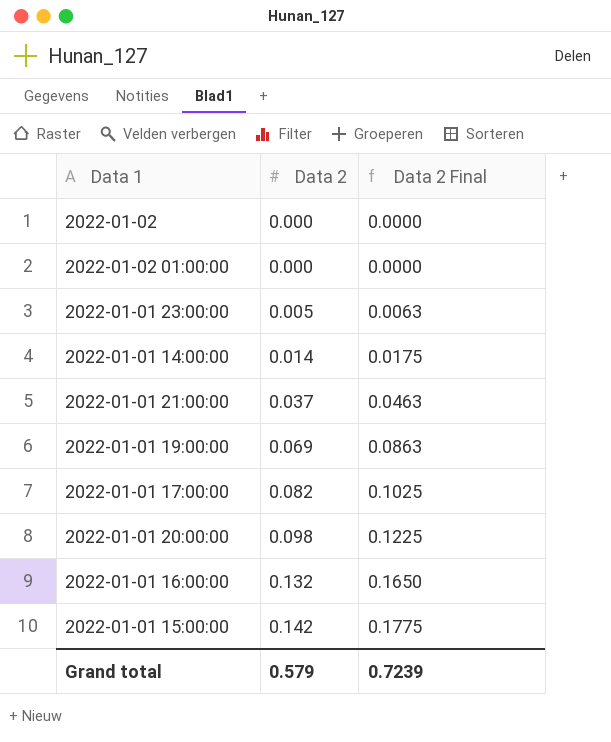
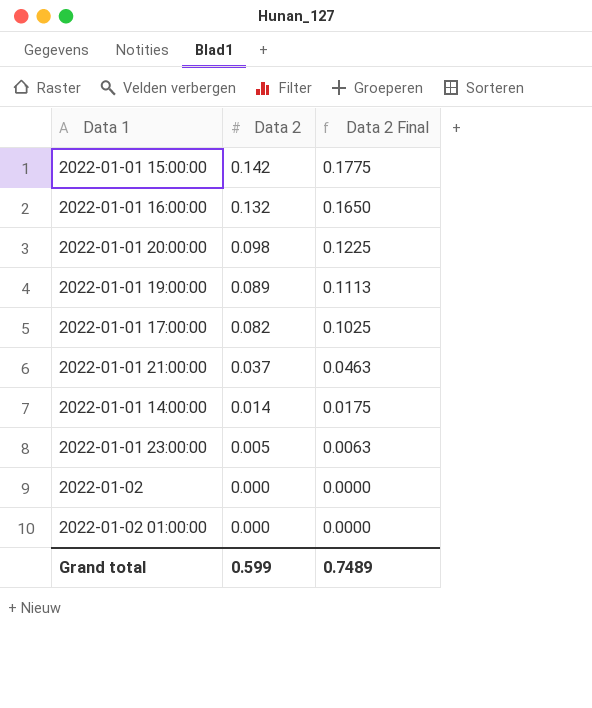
row order: Data 2 ascending -> Data 2 descending
2022-01-01 19:00:00 | Data 2: 0.069 -> 0.089
2022-01-01 19:00:00 | Data 2 Final: 0.0863 -> 0.1113
Grand total | Data 2: 0.579 -> 0.599
Grand total | Data 2 Final: 0.7239 -> 0.7489

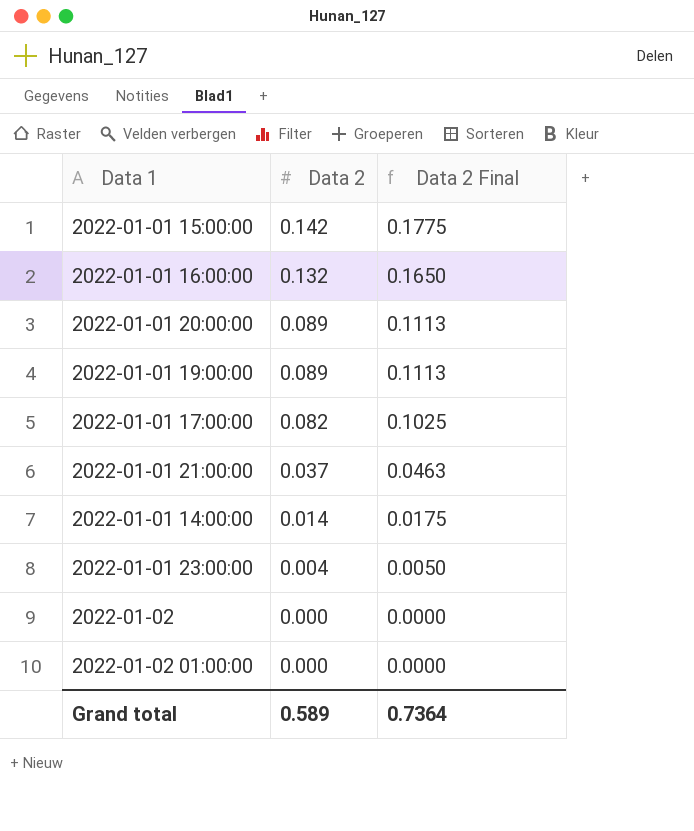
2022-01-01 20:00:00 | Data 2: 0.098 -> 0.089
2022-01-01 20:00:00 | Data 2 Final: 0.1225 -> 0.1113
2022-01-01 23:00:00 | Data 2: 0.005 -> 0.004
2022-01-01 23:00:00 | Data 2 Final: 0.0063 -> 0.0050
Grand total | Data 2: 0.599 -> 0.589
Grand total | Data 2 Final: 0.7489 -> 0.7364

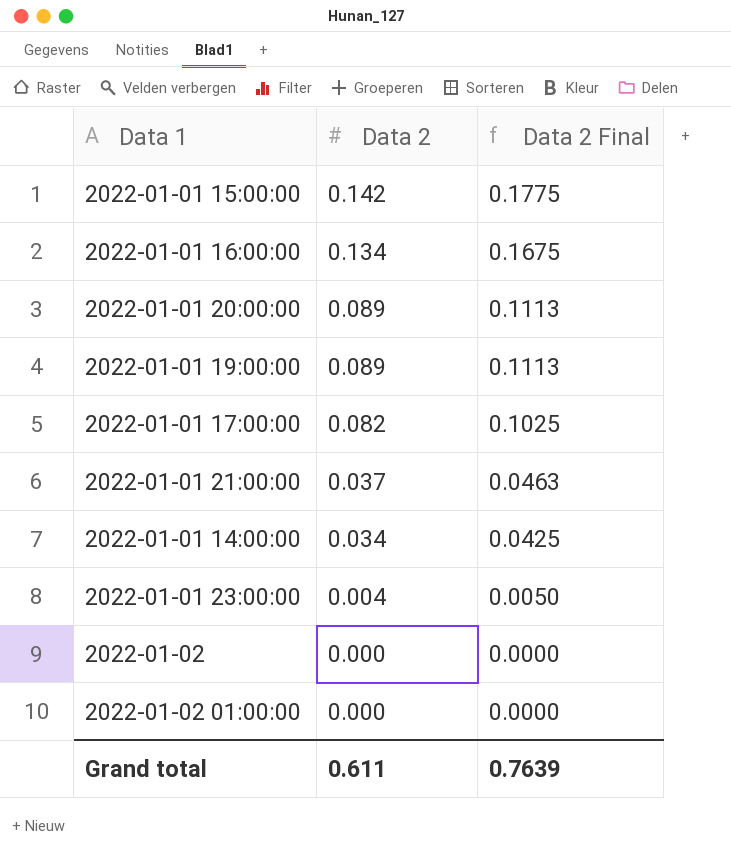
2022-01-01 16:00:00 | Data 2: 0.132 -> 0.134
2022-01-01 16:00:00 | Data 2 Final: 0.1650 -> 0.1675
2022-01-01 14:00:00 | Data 2: 0.014 -> 0.034
2022-01-01 14:00:00 | Data 2 Final: 0.0175 -> 0.0425
Grand total | Data 2: 0.589 -> 0.611
Grand total | Data 2 Final: 0.7364 -> 0.7639

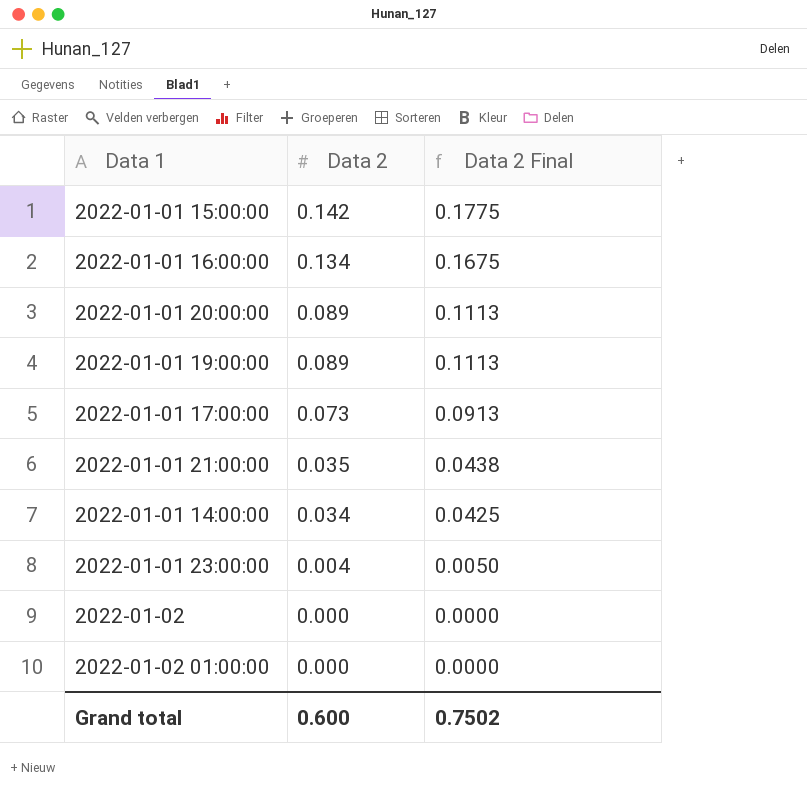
2022-01-01 17:00:00 | Data 2: 0.082 -> 0.073
2022-01-01 17:00:00 | Data 2 Final: 0.1025 -> 0.0913
2022-01-01 21:00:00 | Data 2: 0.037 -> 0.035
2022-01-01 21:00:00 | Data 2 Final: 0.0463 -> 0.0438
Grand total | Data 2: 0.611 -> 0.600
Grand total | Data 2 Final: 0.7639 -> 0.7502

